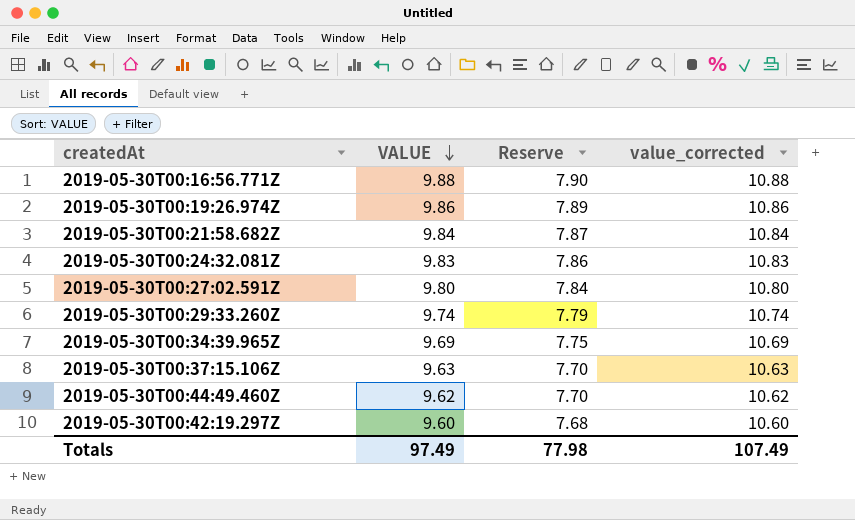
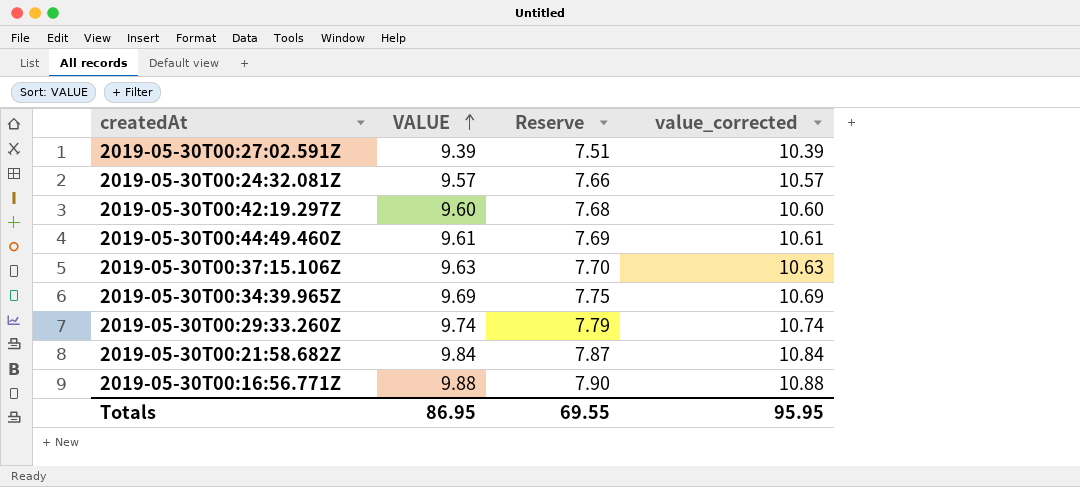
row order: VALUE descending -> VALUE ascending
row 2019-05-30T00:19:26.974Z: 9.86 | 7.89 | 10.86 -> none
2019-05-30T00:27:02.591Z | VALUE: 9.80 -> 9.39
2019-05-30T00:27:02.591Z | Reserve: 7.84 -> 7.51
2019-05-30T00:27:02.591Z | value_corrected: 10.80 -> 10.39
2019-05-30T00:24:32.081Z | VALUE: 9.83 -> 9.57
2019-05-30T00:24:32.081Z | Reserve: 7.86 -> 7.66
2019-05-30T00:24:32.081Z | value_corrected: 10.83 -> 10.57
2019-05-30T00:44:49.460Z | VALUE: 9.62 -> 9.61
2019-05-30T00:44:49.460Z | Reserve: 7.70 -> 7.69
2019-05-30T00:44:49.460Z | value_corrected: 10.62 -> 10.61
Totals | VALUE: 97.49 -> 86.95
Totals | Reserve: 77.98 -> 69.55
Totals | value_corrected: 107.49 -> 95.95

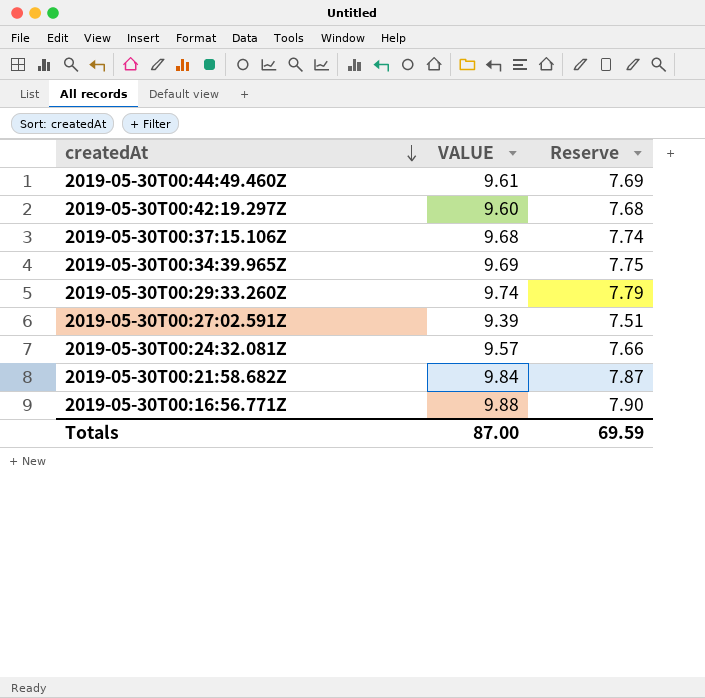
row order: VALUE ascending -> createdAt descending
column value_corrected | formula: [VALUE] + 1 -> none
2019-05-30T00:37:15.106Z | VALUE: 9.63 -> 9.68
2019-05-30T00:37:15.106Z | Reserve: 7.70 -> 7.74
Totals | VALUE: 86.95 -> 87.00
Totals | Reserve: 69.55 -> 69.59

